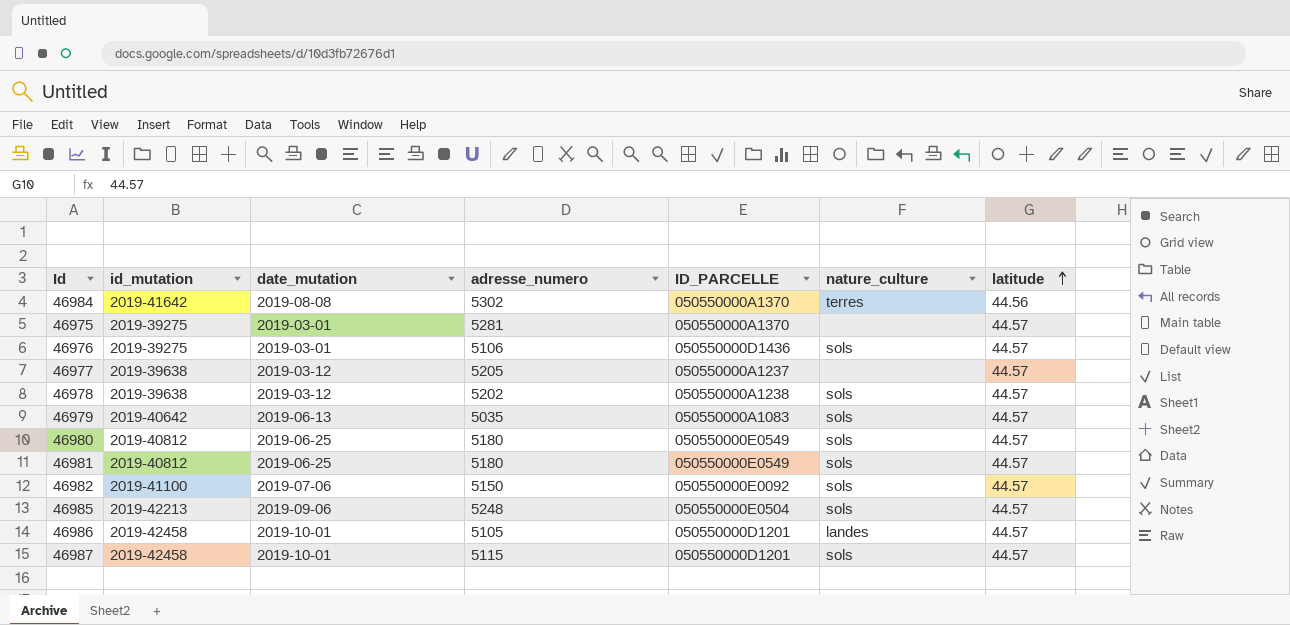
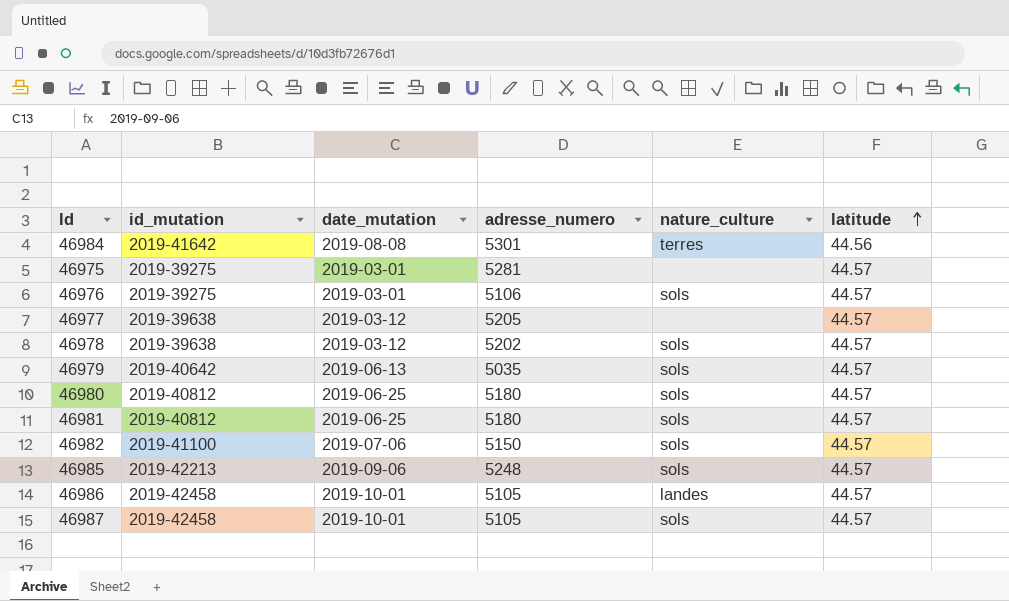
column ID_PARCELLE | position: 5 -> none
46984 | adresse_numero: 5302 -> 5301
46987 | adresse_numero: 5115 -> 5105

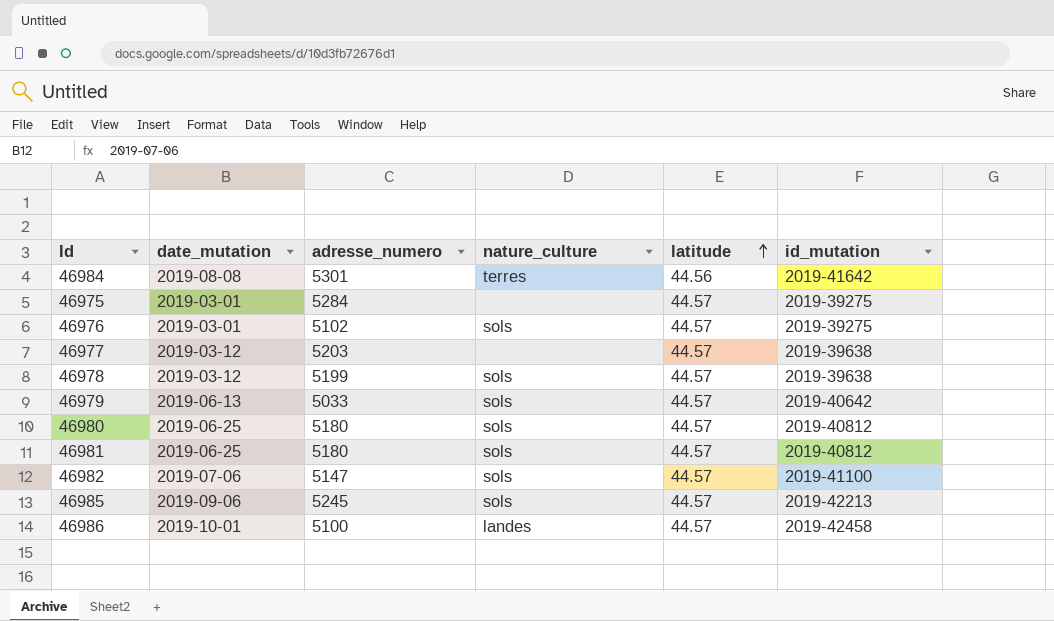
column id_mutation | position: 2 -> 6
row 46987: 2019-42458 | 2019-10-01 | 5105 | sols | 44.57 -> none
46975 | adresse_numero: 5281 -> 5284
46976 | adresse_numero: 5106 -> 5102
46977 | adresse_numero: 5205 -> 5203
46978 | adresse_numero: 5202 -> 5199
46979 | adresse_numero: 5035 -> 5033
46982 | adresse_numero: 5150 -> 5147
46985 | adresse_numero: 5248 -> 5245
46986 | adresse_numero: 5105 -> 5100

